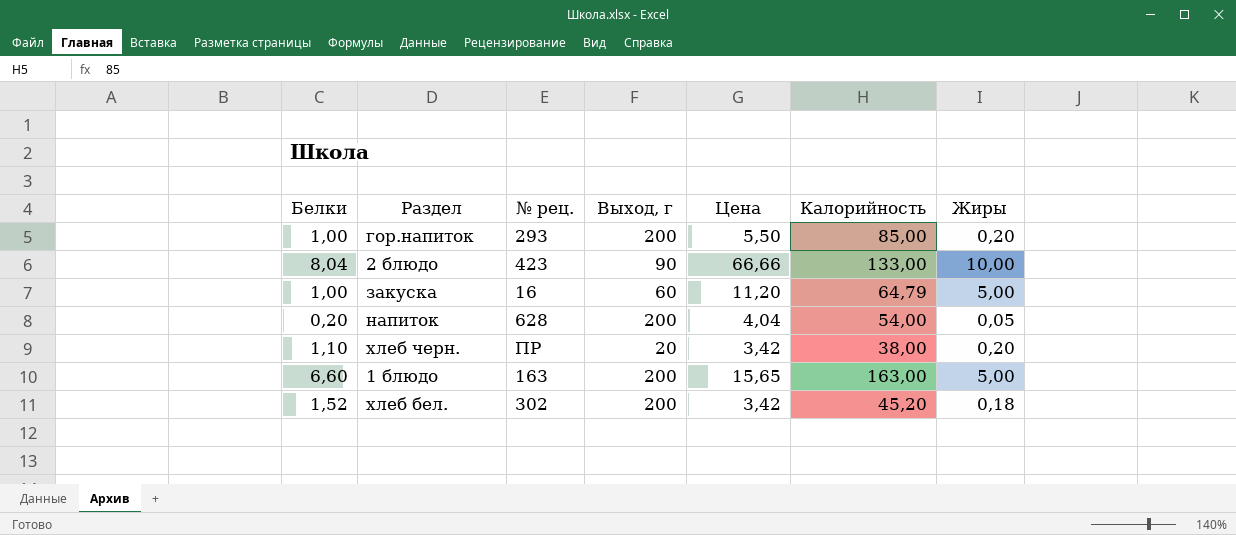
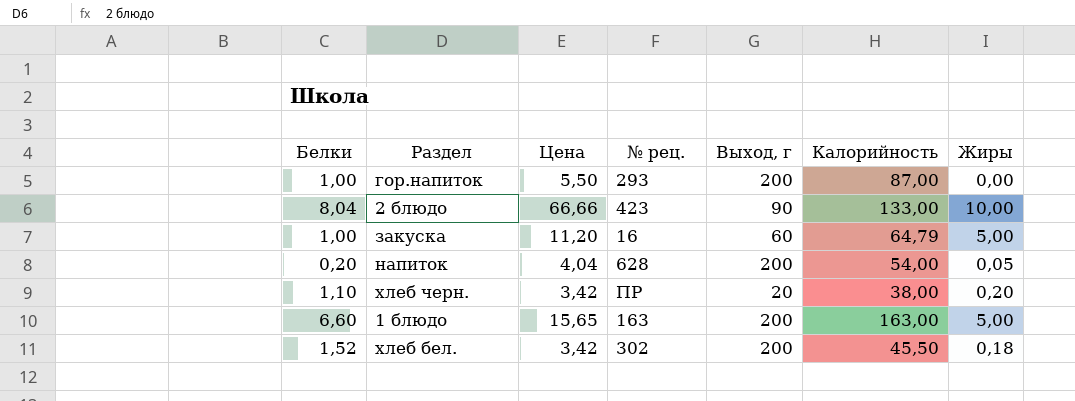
column Цена | position: 5 -> 3
гор.напиток | Калорийность: 85,00 -> 87,00
гор.напиток | Жиры: 0,20 -> 0,00
хлеб бел. | Калорийность: 45,20 -> 45,50

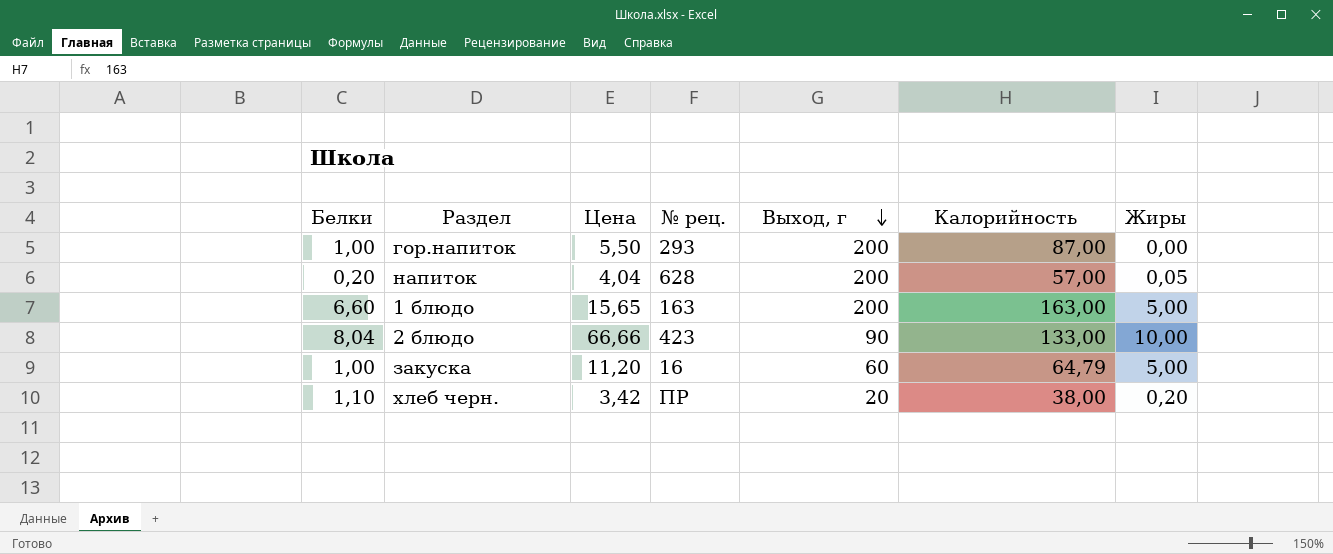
row order: none -> Выход, г descending
row хлеб бел.: 1,52 | 3,42 | 302 | 200 | 45,50 | 0,18 -> none
напиток | Калорийность: 54,00 -> 57,00

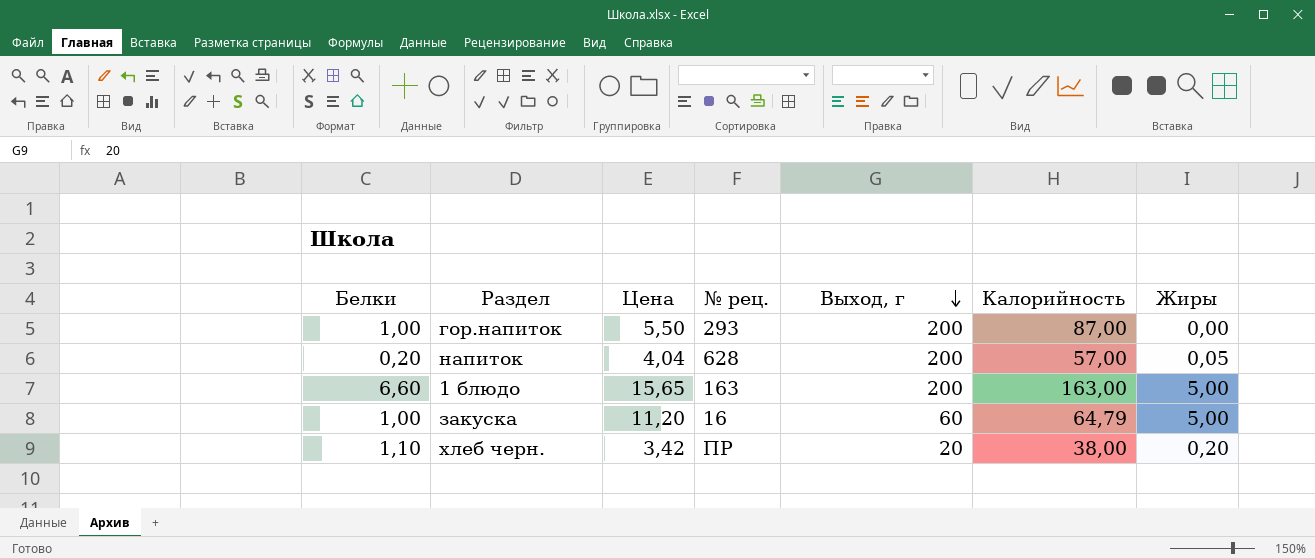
row 2 блюдо: 8,04 | 66,66 | 423 | 90 | 133,00 | 10,00 -> none

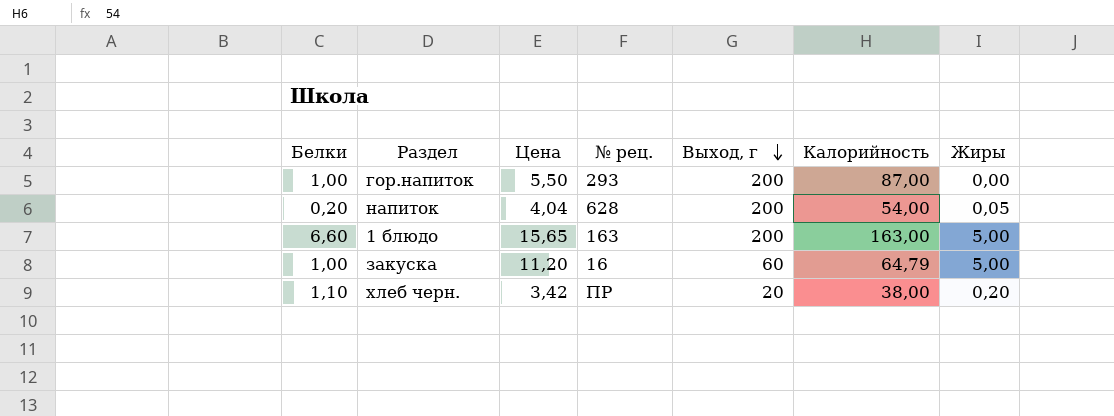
напиток | Калорийность: 57,00 -> 54,00

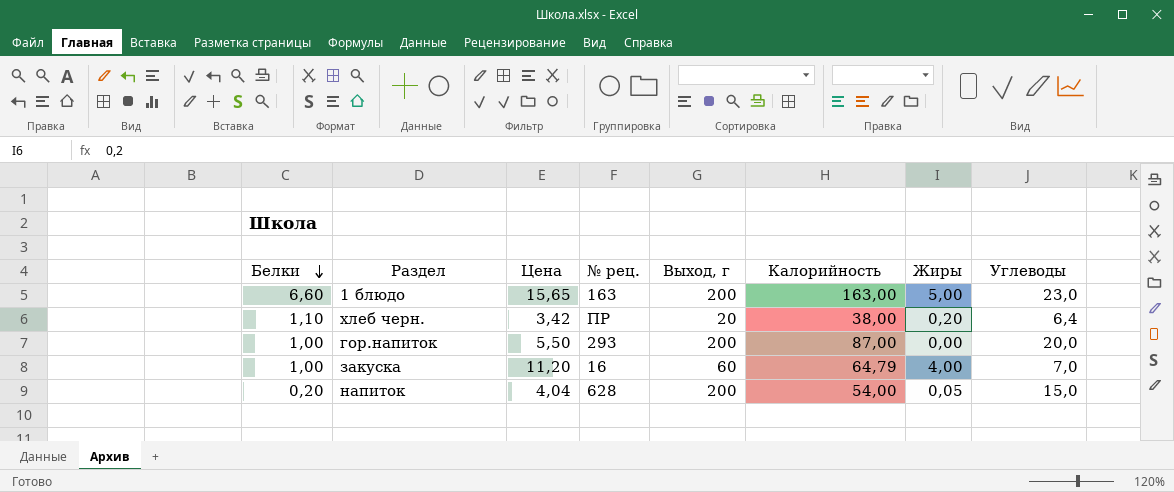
row order: Выход, г descending -> Белки descending
column Углеводы | position: none -> 8
закуска | Жиры: 5,00 -> 4,00

